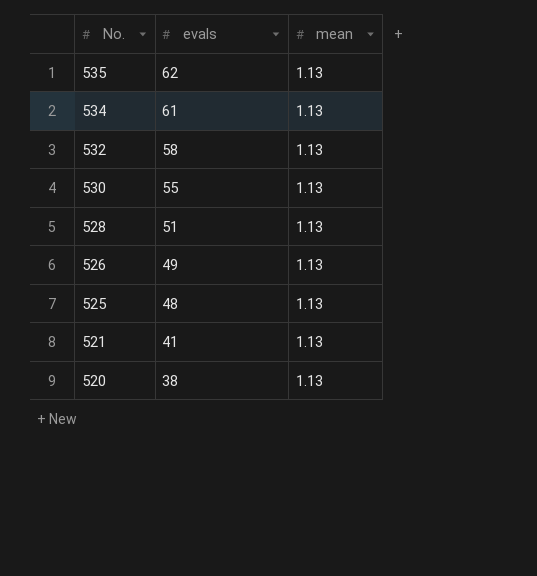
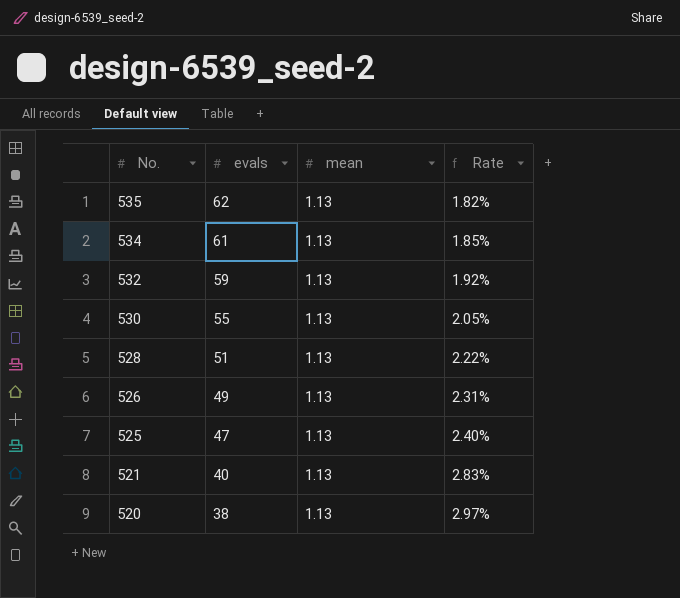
column Rate | formula: none -> [mean] / [evals]
532 | evals: 58 -> 59
525 | evals: 48 -> 47
521 | evals: 41 -> 40

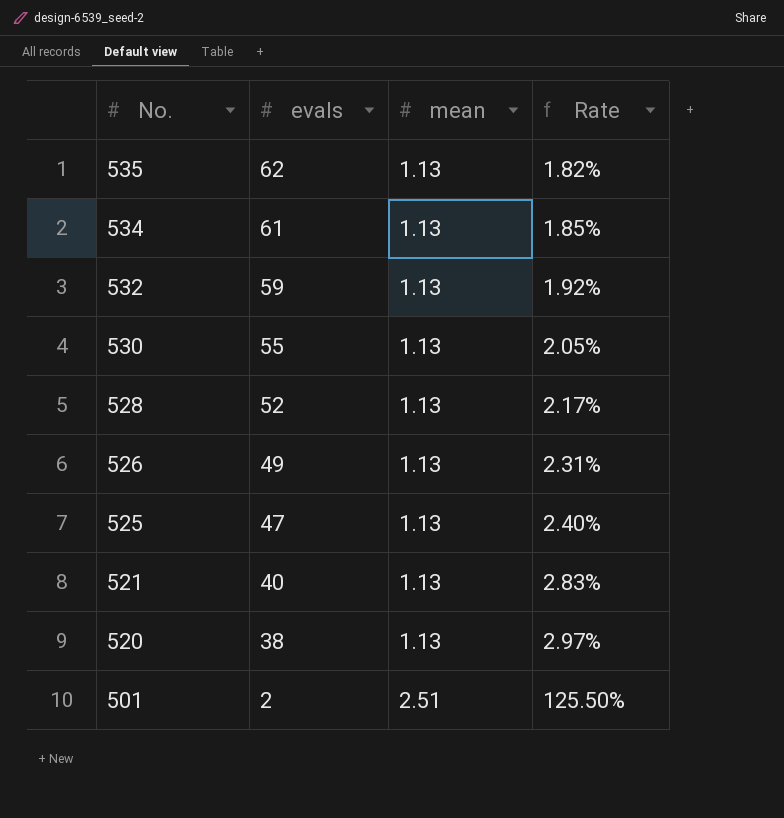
528 | evals: 51 -> 52
528 | Rate: 2.22% -> 2.17%
row 501: none -> 2 | 2.51 | 125.50%

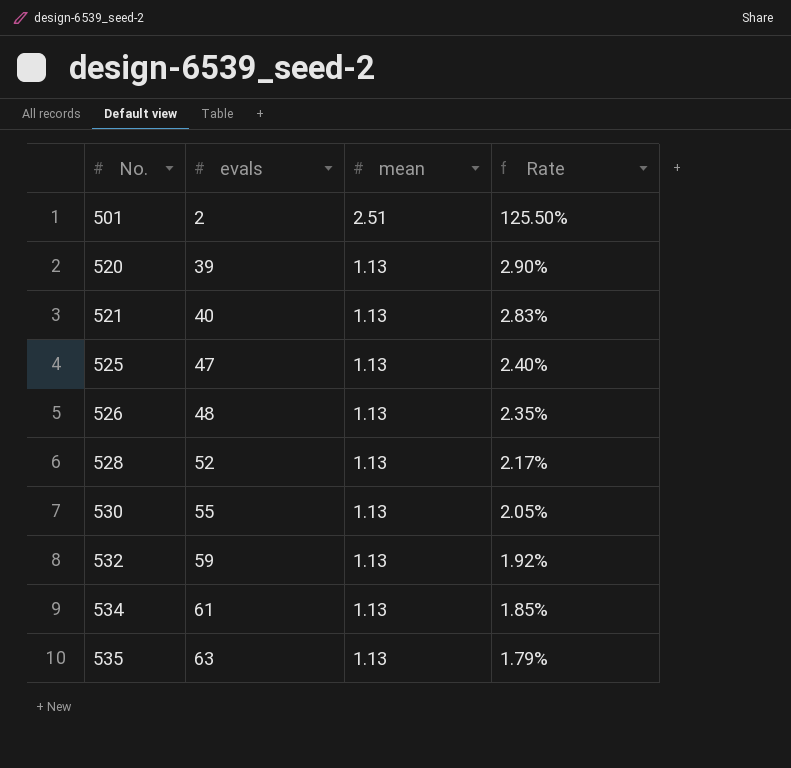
row order: No. descending -> No. ascending
520 | evals: 38 -> 39
520 | Rate: 2.97% -> 2.90%
526 | evals: 49 -> 48
526 | Rate: 2.31% -> 2.35%
535 | evals: 62 -> 63
535 | Rate: 1.82% -> 1.79%

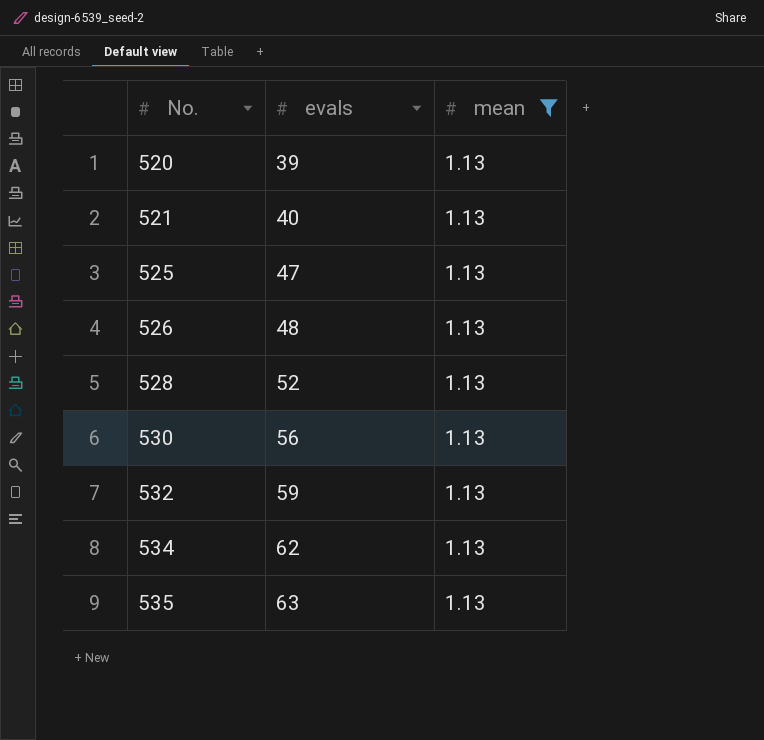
filter: none -> mean = 1.13
column Rate | formula: [mean] / [evals] -> none
530 | evals: 55 -> 56
534 | evals: 61 -> 62

